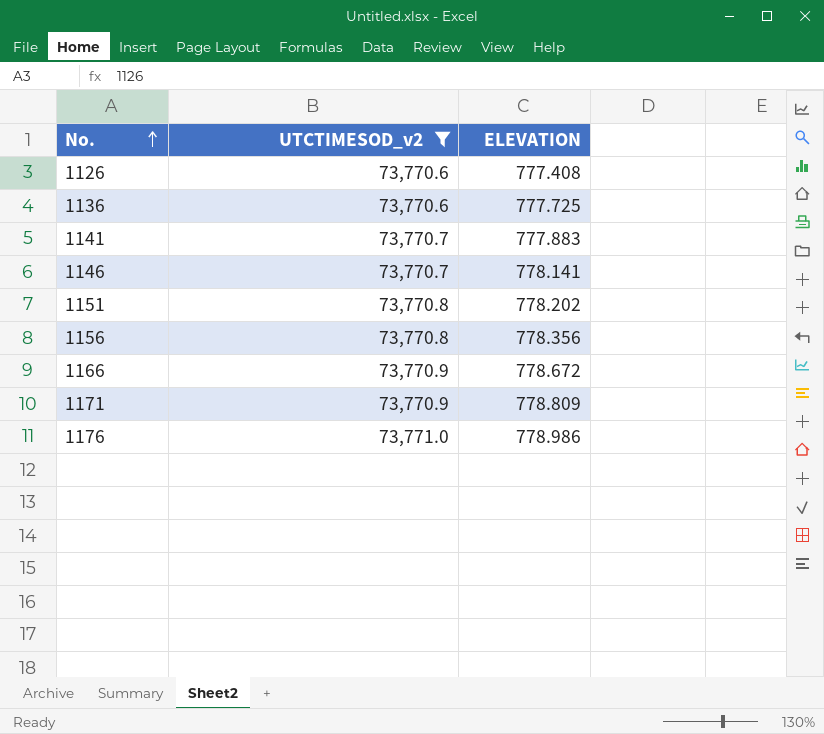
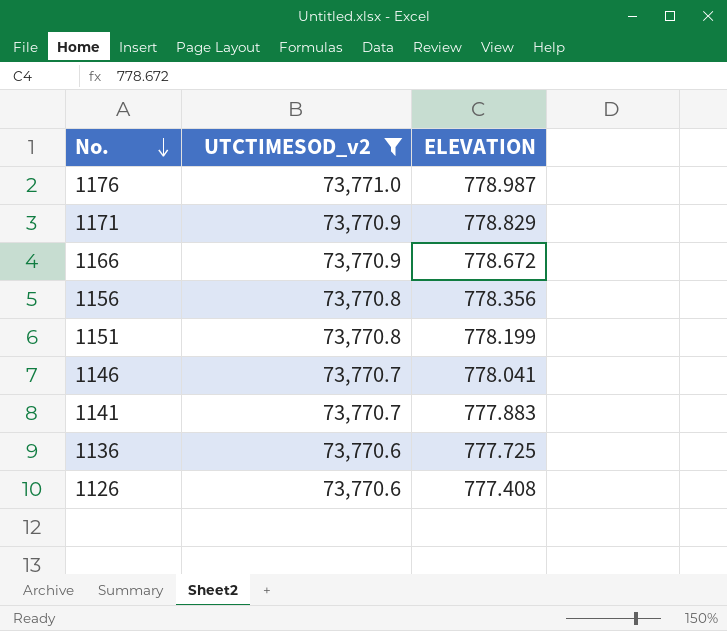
row order: No. ascending -> No. descending
1176 | ELEVATION: 778.986 -> 778.987
1171 | ELEVATION: 778.809 -> 778.829
1151 | ELEVATION: 778.202 -> 778.199
1146 | ELEVATION: 778.141 -> 778.041

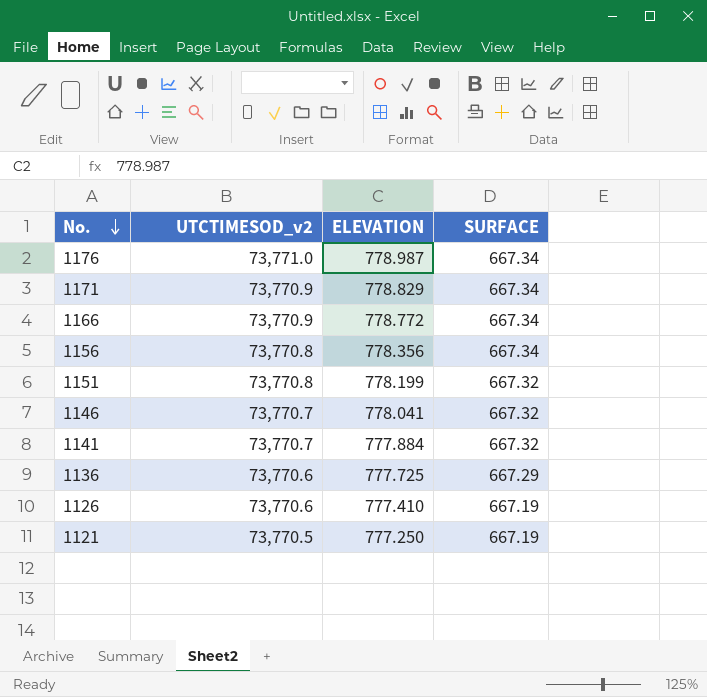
filter: UTCTIMESOD_v2 != 73,770.5 -> none
column SURFACE | position: none -> 4
1166 | ELEVATION: 778.672 -> 778.772
1141 | ELEVATION: 777.883 -> 777.884
1126 | ELEVATION: 777.408 -> 777.410

